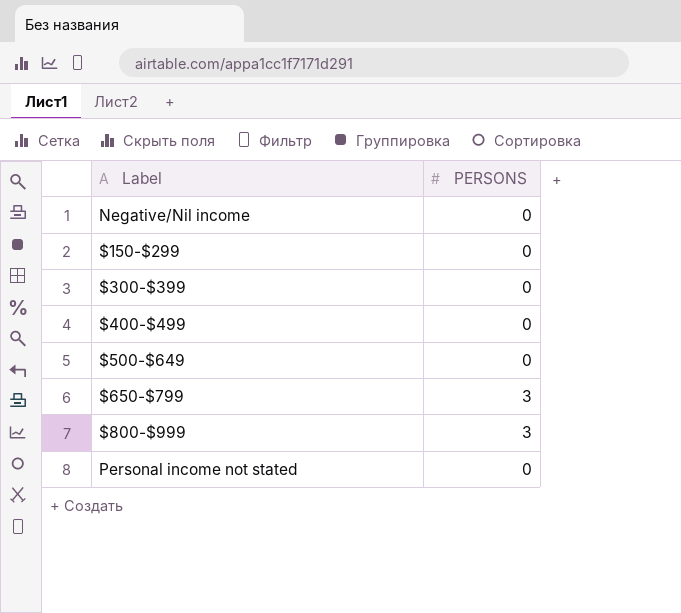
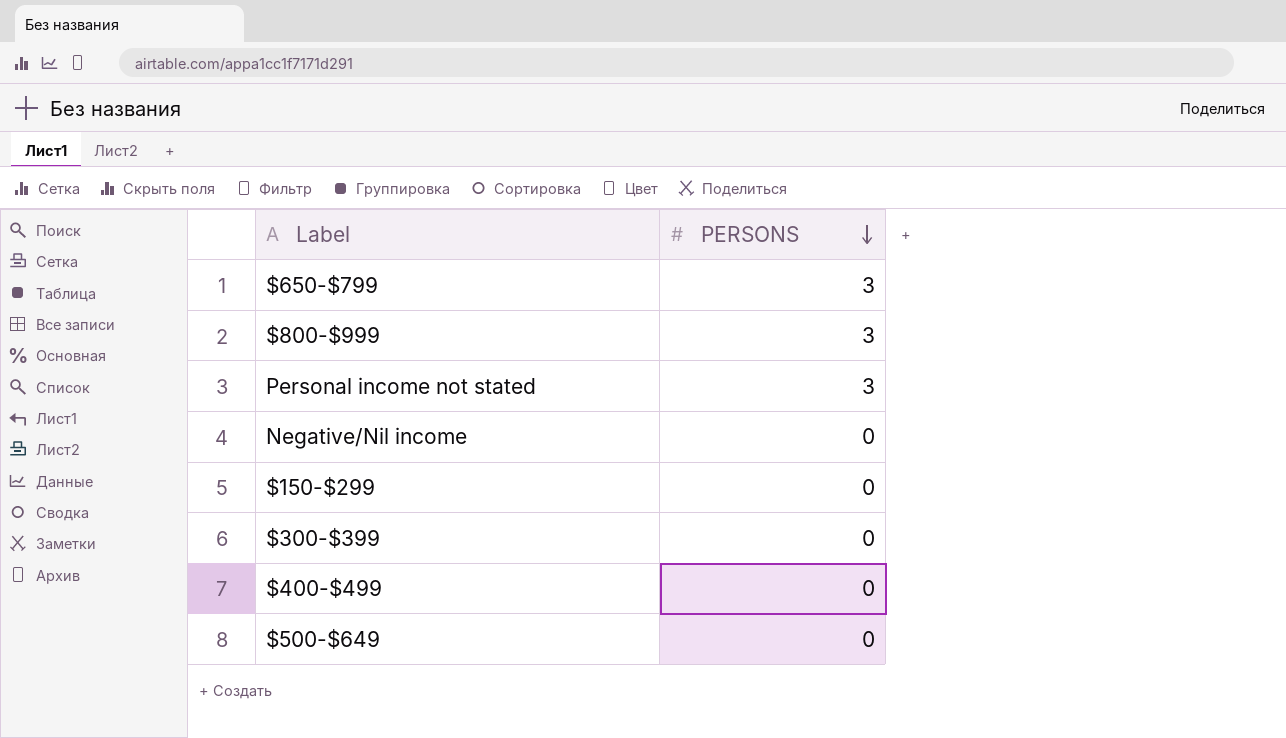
row order: none -> PERSONS descending
Personal income not stated | PERSONS: 0 -> 3

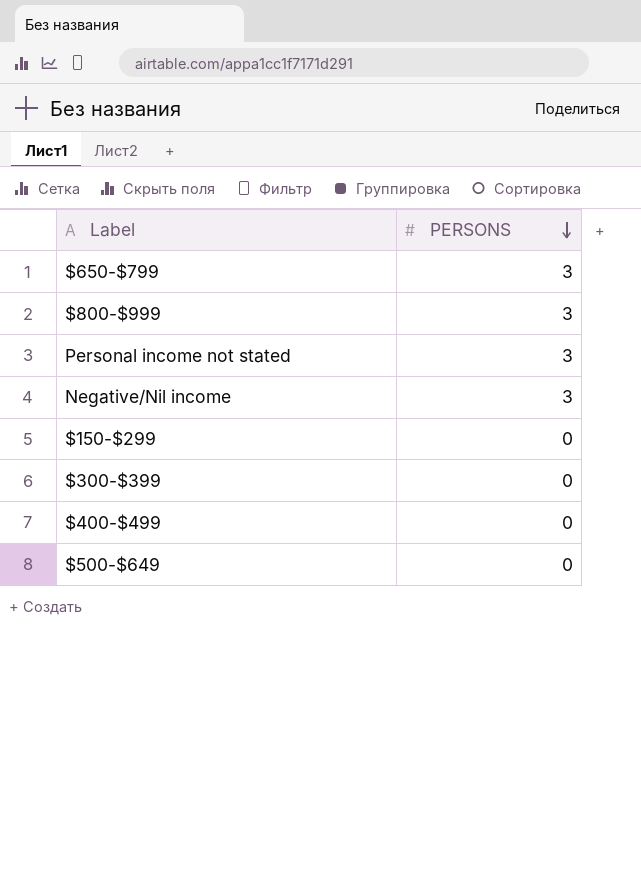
Negative/Nil income | PERSONS: 0 -> 3

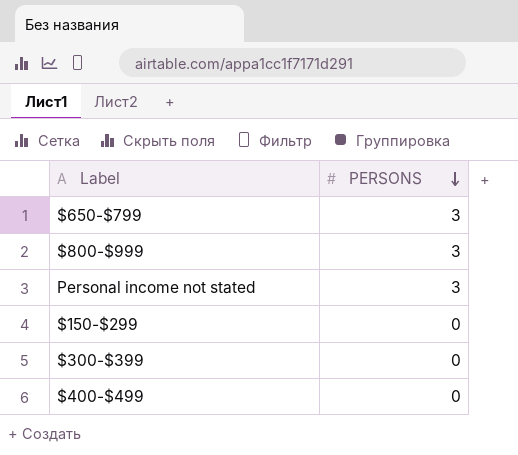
row Negative/Nil income: 3 -> none
row $500-$649: 0 -> none

